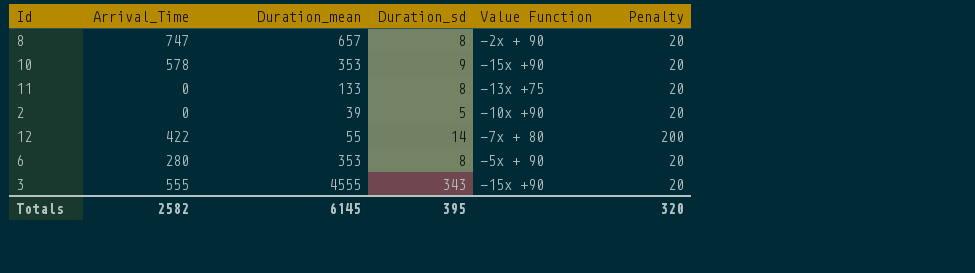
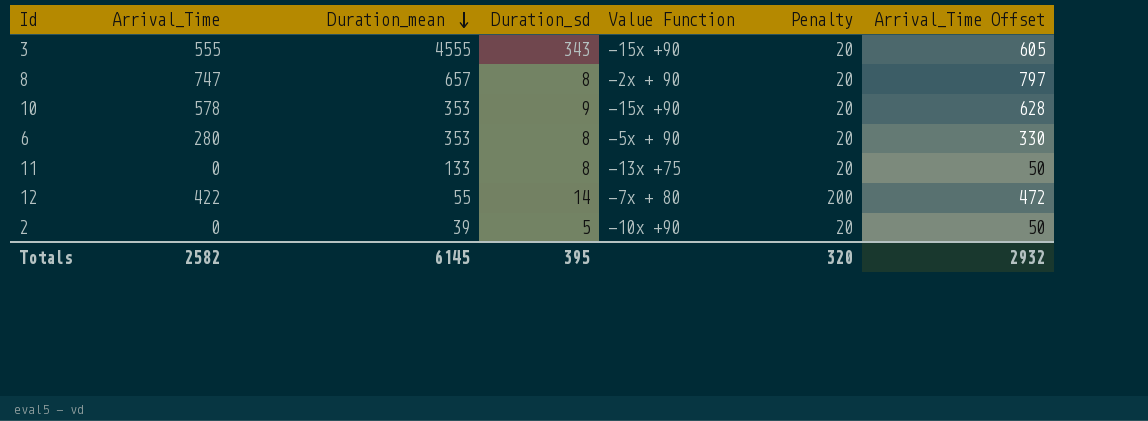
row order: none -> Duration_mean descending
column Arrival_Time Offset | formula: none -> [Arrival_Time] + 50

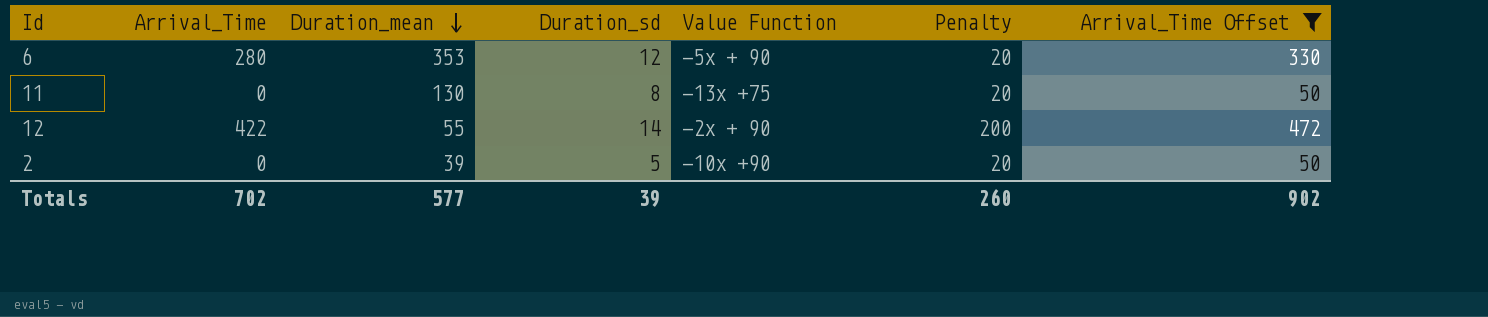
filter: none -> Arrival_Time Offset <= 472
6 | Duration_sd: 8 -> 12
11 | Duration_mean: 133 -> 130
12 | Value Function: -7x + 80 -> -2x + 90
Totals | Arrival_Time: 2582 -> 702
Totals | Duration_mean: 6145 -> 577
Totals | Duration_sd: 395 -> 39
Totals | Penalty: 320 -> 260
Totals | Arrival_Time Offset: 2932 -> 902

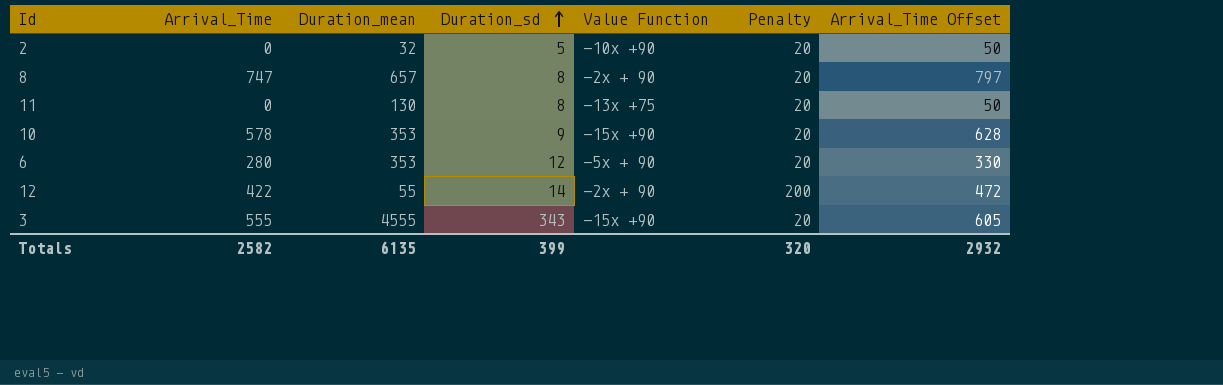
filter: Arrival_Time Offset <= 472 -> none
row order: Duration_mean descending -> Duration_sd ascending
2 | Duration_mean: 39 -> 32
Totals | Arrival_Time: 702 -> 2582
Totals | Duration_mean: 577 -> 6135
Totals | Duration_sd: 39 -> 399
Totals | Penalty: 260 -> 320
Totals | Arrival_Time Offset: 902 -> 2932

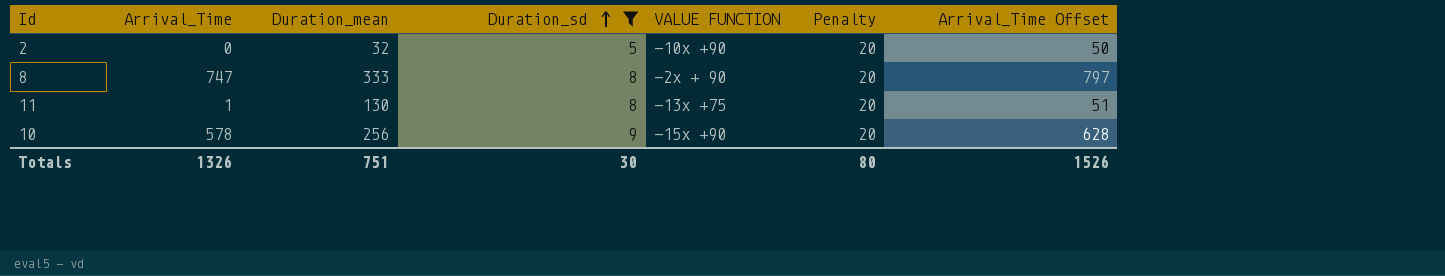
filter: none -> Duration_sd <= 9
column name: Value Function -> VALUE FUNCTION
8 | Duration_mean: 657 -> 333
11 | Arrival_Time: 0 -> 1
11 | Arrival_Time Offset: 50 -> 51
10 | Duration_mean: 353 -> 256
Totals | Arrival_Time: 2582 -> 1326
Totals | Duration_mean: 6135 -> 751
Totals | Duration_sd: 399 -> 30
Totals | Penalty: 320 -> 80
Totals | Arrival_Time Offset: 2932 -> 1526

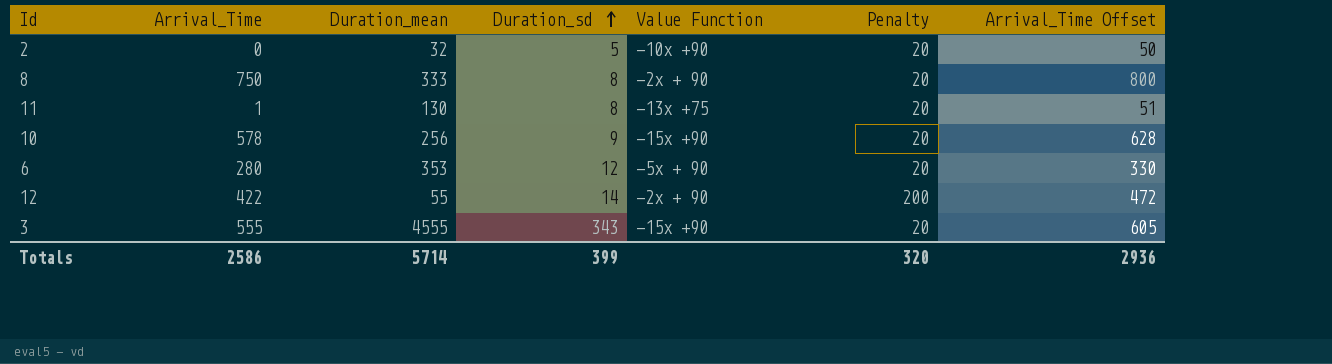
filter: Duration_sd <= 9 -> none
column name: VALUE FUNCTION -> Value Function
8 | Arrival_Time: 747 -> 750
8 | Arrival_Time Offset: 797 -> 800
Totals | Arrival_Time: 1326 -> 2586
Totals | Duration_mean: 751 -> 5714
Totals | Duration_sd: 30 -> 399
Totals | Penalty: 80 -> 320
Totals | Arrival_Time Offset: 1526 -> 2936

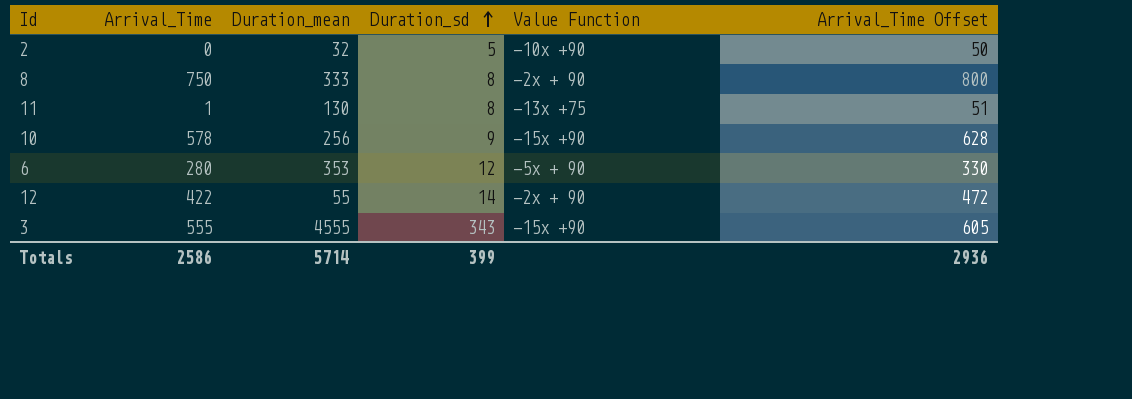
column Penalty | position: 6 -> none

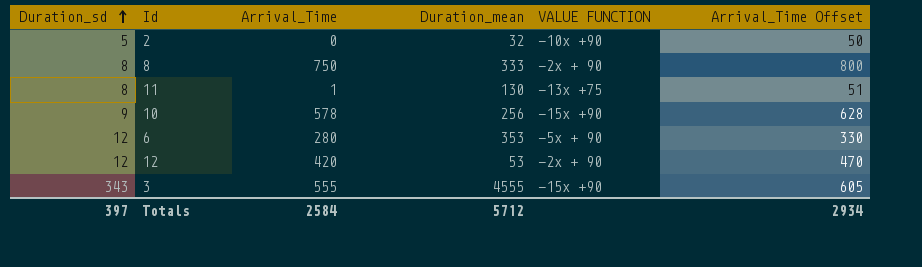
column Duration_sd | position: 4 -> 1
column name: Value Function -> VALUE FUNCTION
12 | Duration_sd: 14 -> 12
12 | Arrival_Time: 422 -> 420
12 | Duration_mean: 55 -> 53
12 | Arrival_Time Offset: 472 -> 470
Totals | Duration_sd: 399 -> 397
Totals | Arrival_Time: 2586 -> 2584
Totals | Duration_mean: 5714 -> 5712
Totals | Arrival_Time Offset: 2936 -> 2934

